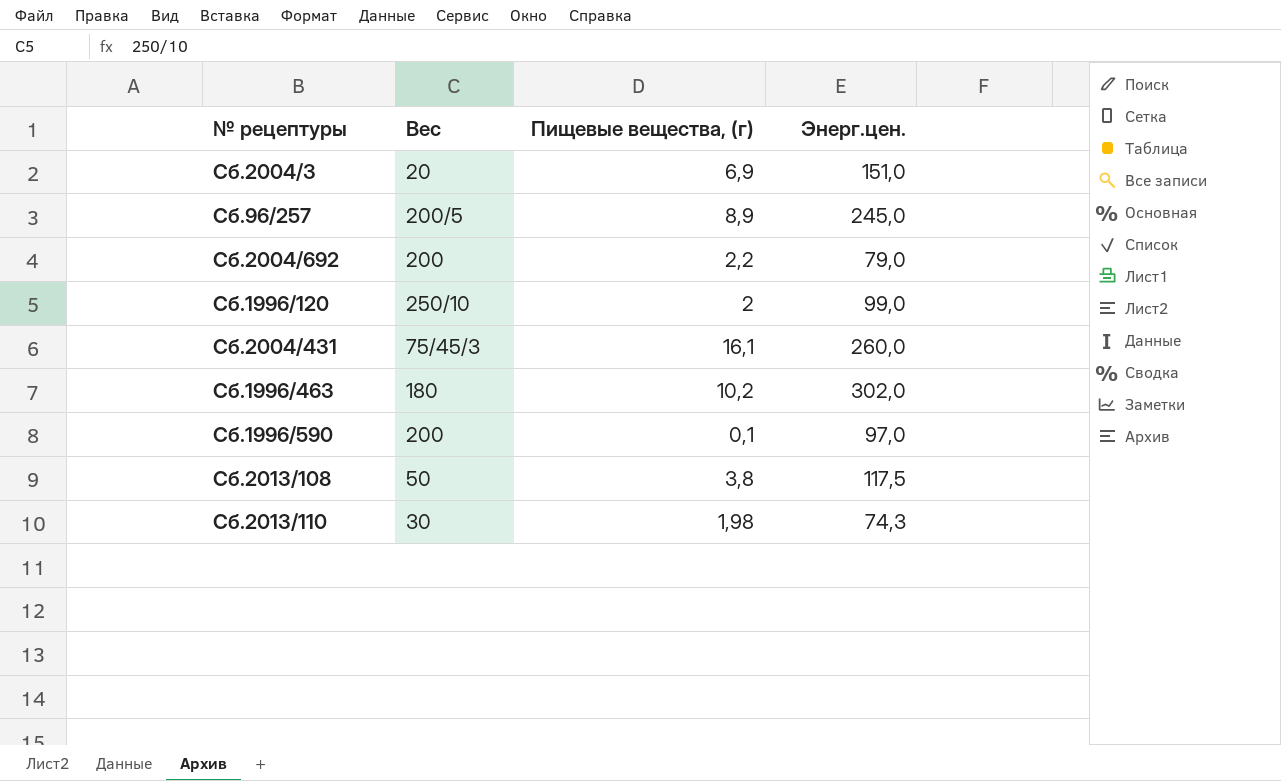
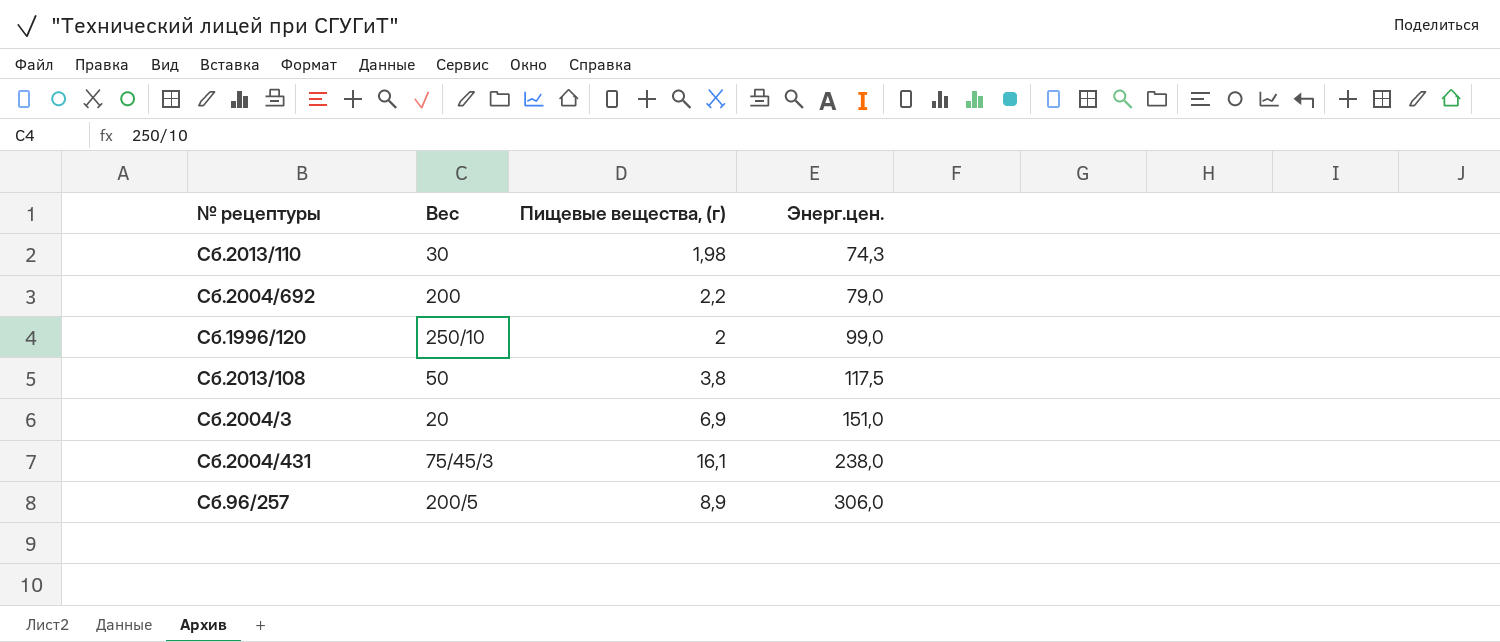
row order: none -> Энерг.цен. ascending
row Сб.1996/463: 180 | 10,2 | 302,0 -> none
row Сб.1996/590: 200 | 0,1 | 97,0 -> none
Сб.2004/431 | Энерг.цен.: 260,0 -> 238,0
Сб.96/257 | Энерг.цен.: 245,0 -> 306,0

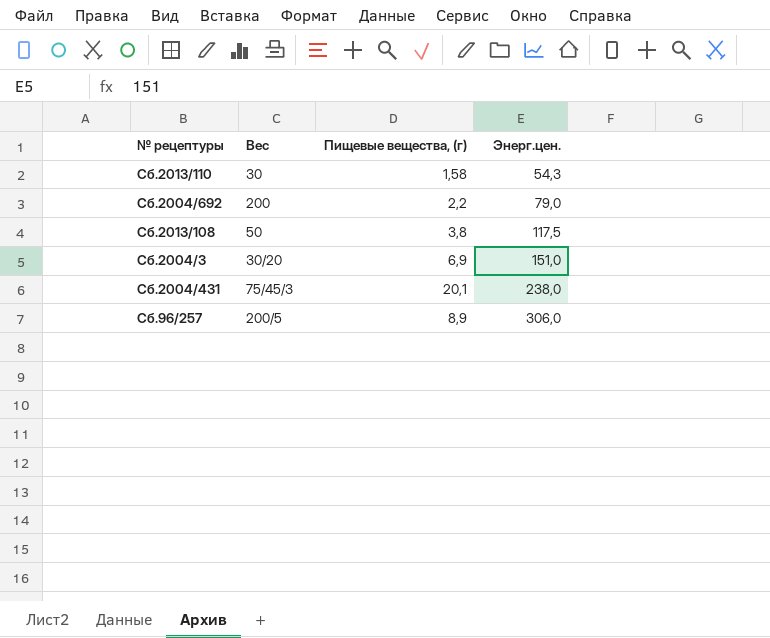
row Сб.1996/120: 250/10 | 2 | 99,0 -> none
Сб.2013/110 | Пищевые вещества, (г): 1,98 -> 1,58
Сб.2013/110 | Энерг.цен.: 74,3 -> 54,3
Сб.2004/3 | Вес: 20 -> 30/20
Сб.2004/431 | Пищевые вещества, (г): 16,1 -> 20,1

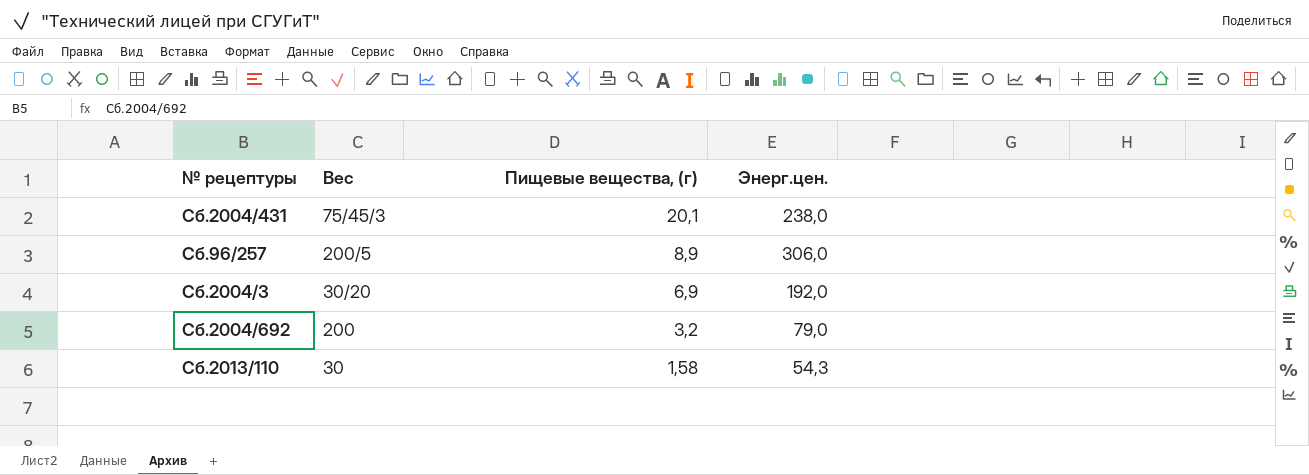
row order: Энерг.цен. ascending -> Пищевые вещества, (г) descending
row Сб.2013/108: 50 | 3,8 | 117,5 -> none
Сб.2004/3 | Энерг.цен.: 151,0 -> 192,0
Сб.2004/692 | Пищевые вещества, (г): 2,2 -> 3,2

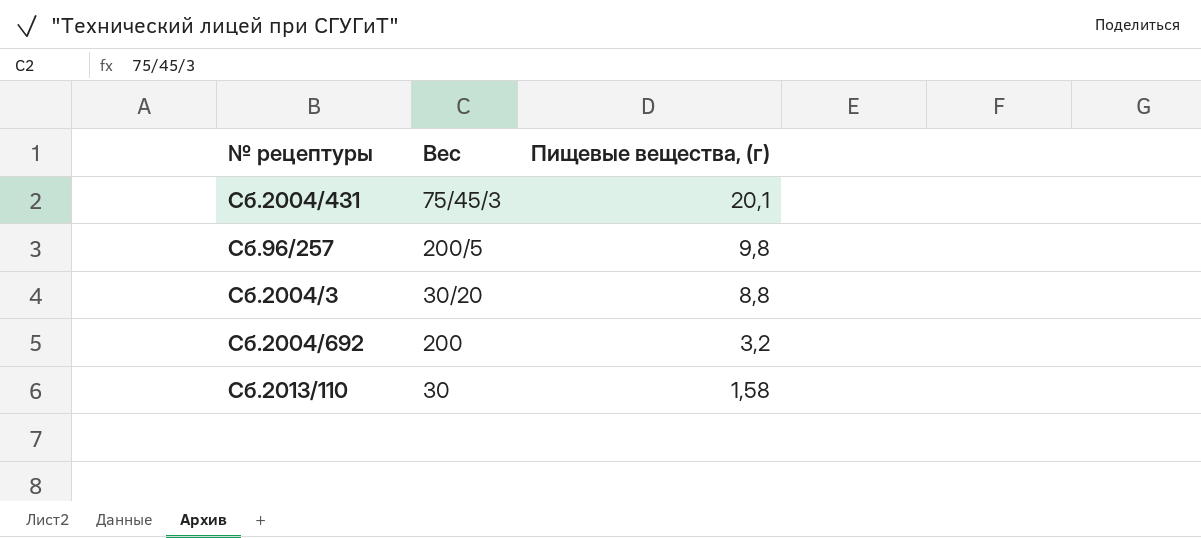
column Энерг.цен. | position: 4 -> none
Сб.96/257 | Пищевые вещества, (г): 8,9 -> 9,8
Сб.2004/3 | Пищевые вещества, (г): 6,9 -> 8,8

